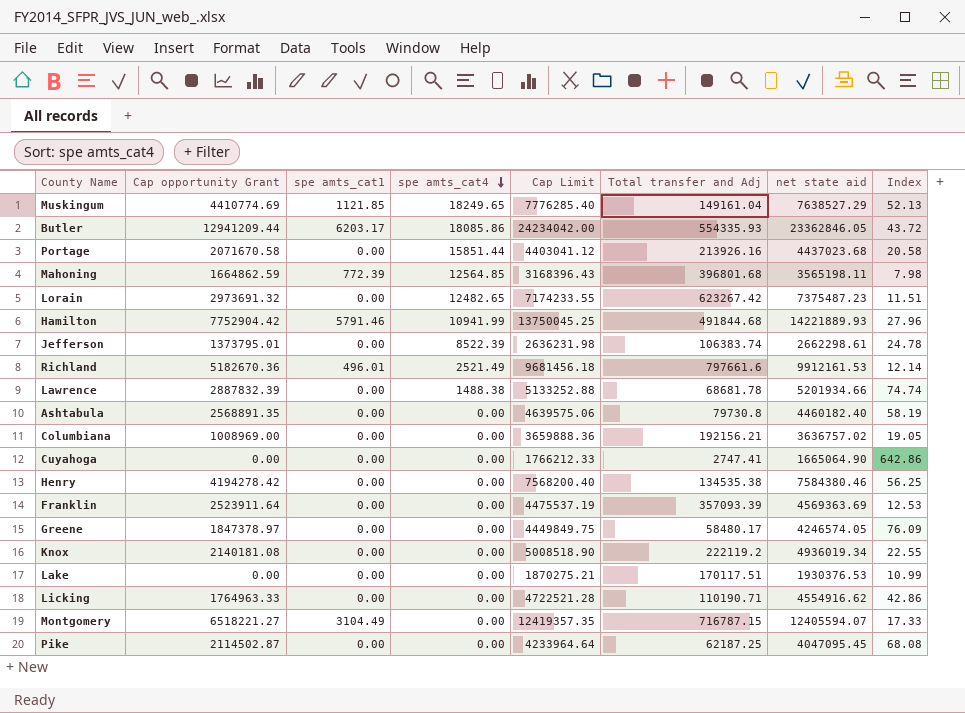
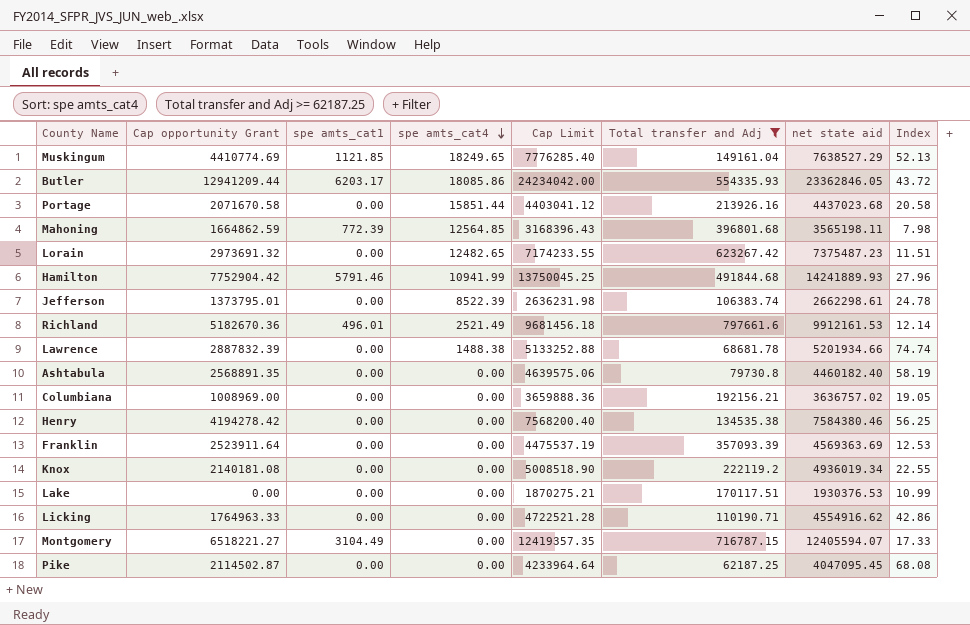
filter: none -> Total transfer and Adj >= 62187.25
Hamilton | net state aid: 14221889.93 -> 14241889.93

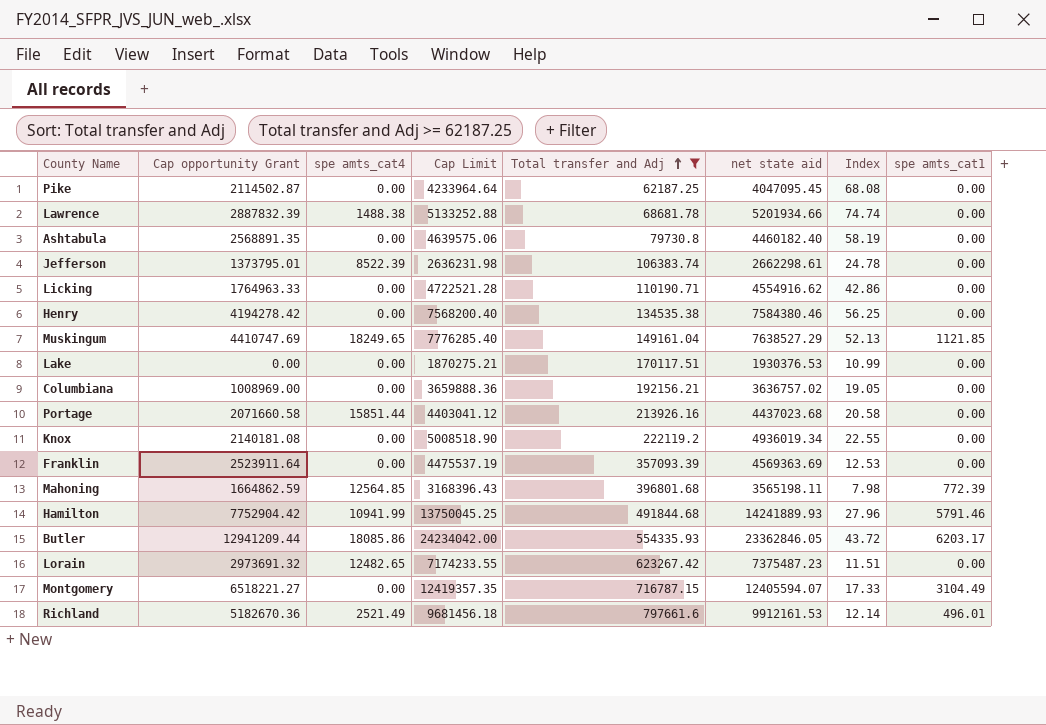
row order: spe amts_cat4 descending -> Total transfer and Adj ascending
column spe amts_cat1 | position: 3 -> 8
Muskingum | Cap opportunity Grant: 4410774.69 -> 4410747.69
Portage | Cap opportunity Grant: 2071670.58 -> 2071660.58

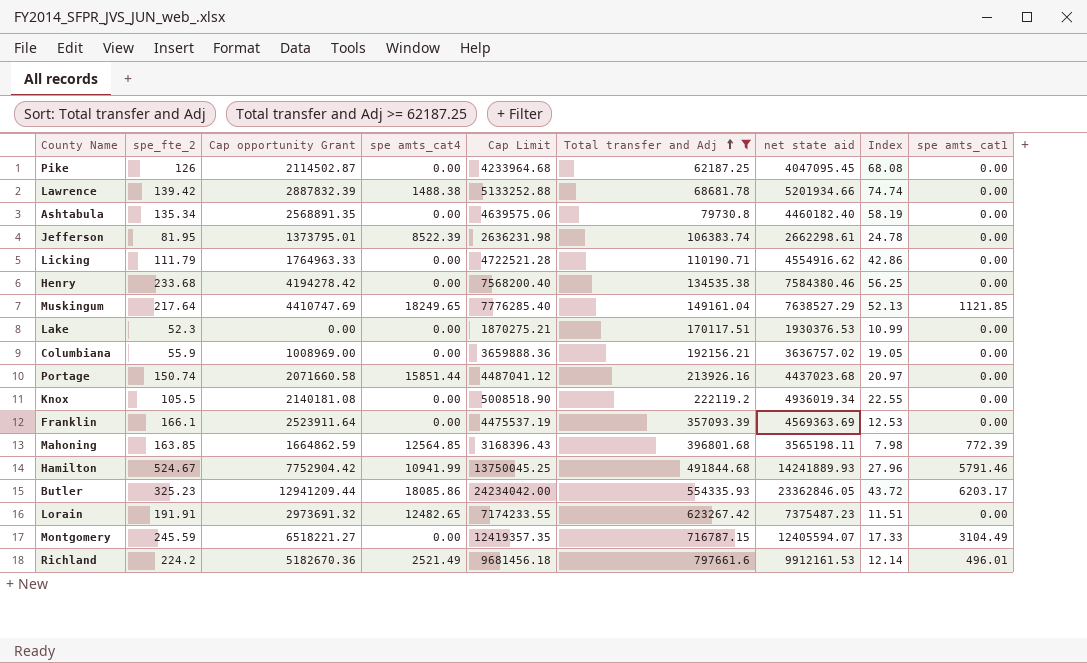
column spe_fte_2 | position: none -> 2
Pike | Cap Limit: 4233964.64 -> 4233964.68
Portage | Cap Limit: 4403041.12 -> 4487041.12
Portage | Index: 20.58 -> 20.97

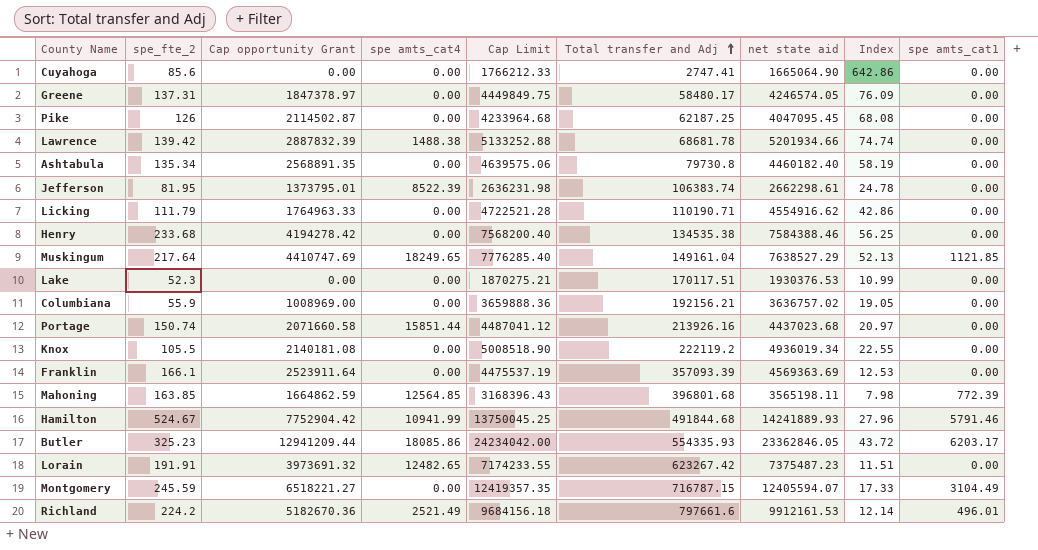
filter: Total transfer and Adj >= 62187.25 -> none
Henry | net state aid: 7584380.46 -> 7584388.46
Lorain | Cap opportunity Grant: 2973691.32 -> 3973691.32
Richland | Cap Limit: 9681456.18 -> 9684156.18

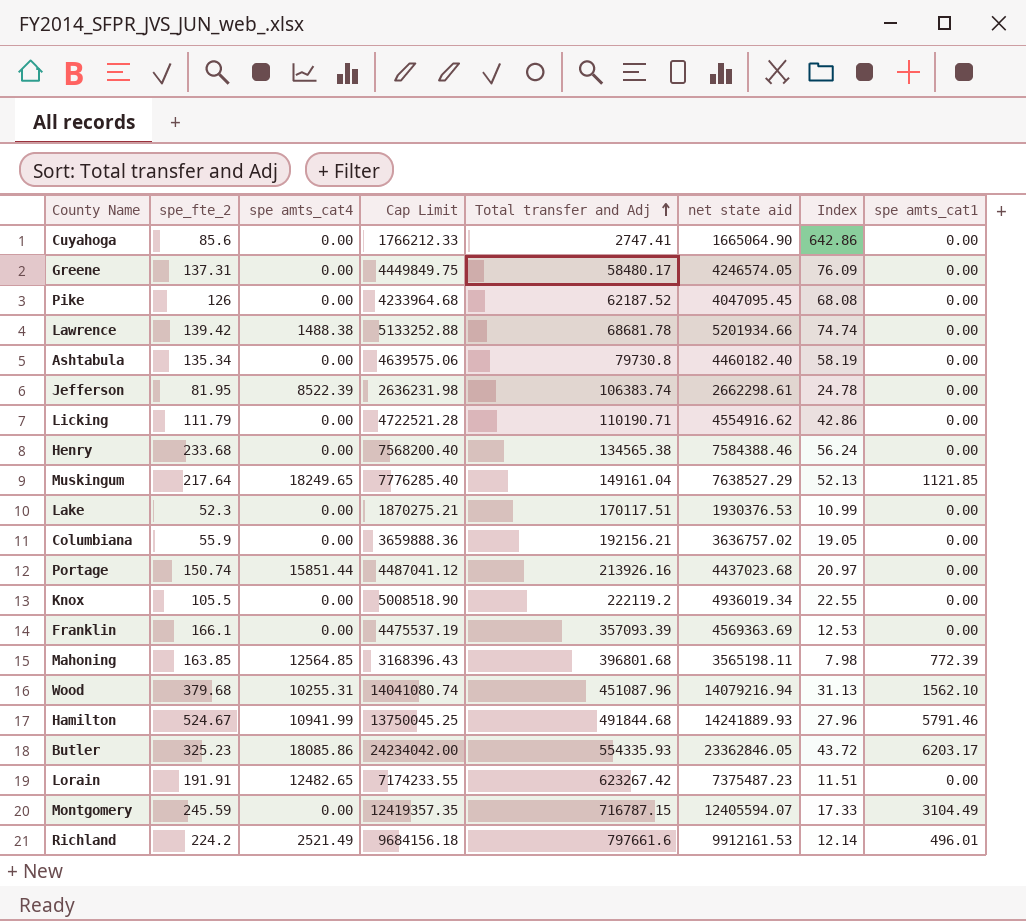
column Cap opportunity Grant | position: 3 -> none
Pike | Total transfer and Adj: 62187.25 -> 62187.52
Henry | Total transfer and Adj: 134535.38 -> 134565.38
Henry | Index: 56.25 -> 56.24
row Wood: none -> 379.68 | 10255.31 | 14041080.74 | 451087.96 | 14079216.94 | 31.13 | 1562.10

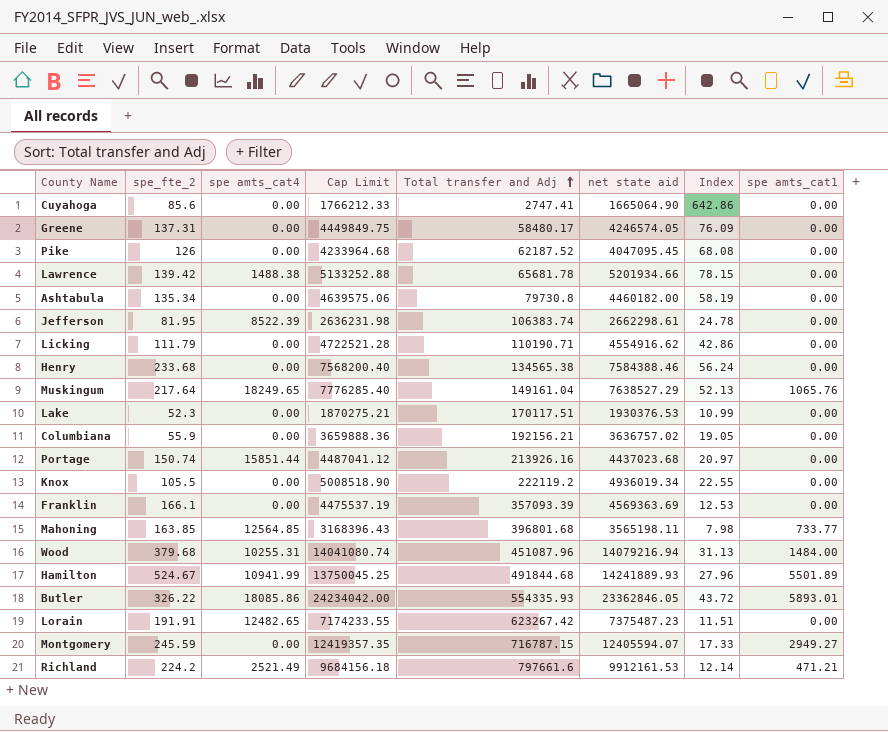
Lawrence | Total transfer and Adj: 68681.78 -> 65681.78
Lawrence | Index: 74.74 -> 78.15
Ashtabula | net state aid: 4460182.40 -> 4460182.00
Muskingum | spe amts_cat1: 1121.85 -> 1065.76
Mahoning | spe amts_cat1: 772.39 -> 733.77
Wood | spe amts_cat1: 1562.10 -> 1484.00
Hamilton | spe amts_cat1: 5791.46 -> 5501.89
Butler | spe_fte_2: 325.23 -> 326.22
Butler | spe amts_cat1: 6203.17 -> 5893.01
Montgomery | spe amts_cat1: 3104.49 -> 2949.27
Richland | spe amts_cat1: 496.01 -> 471.21

